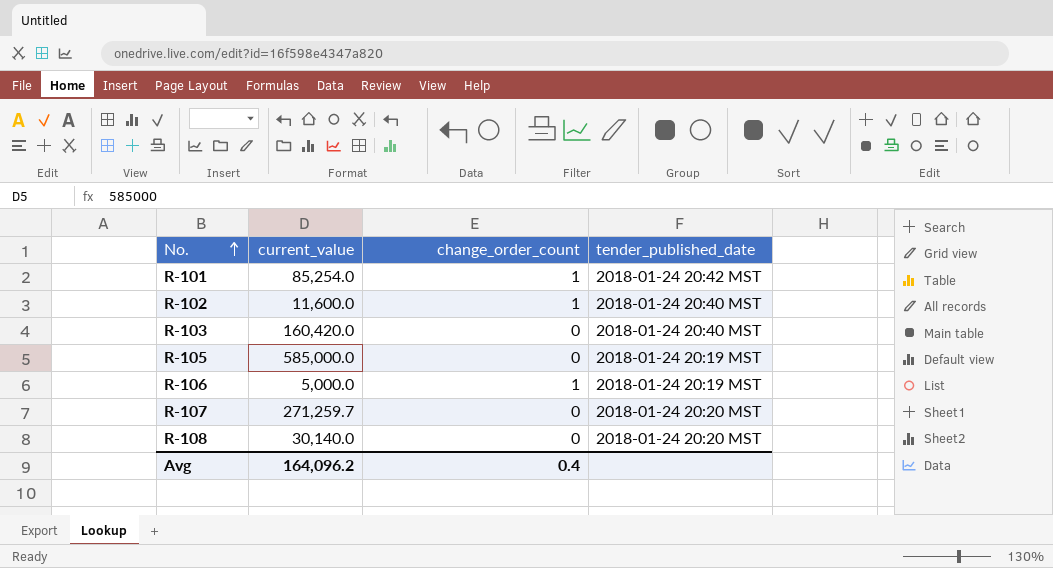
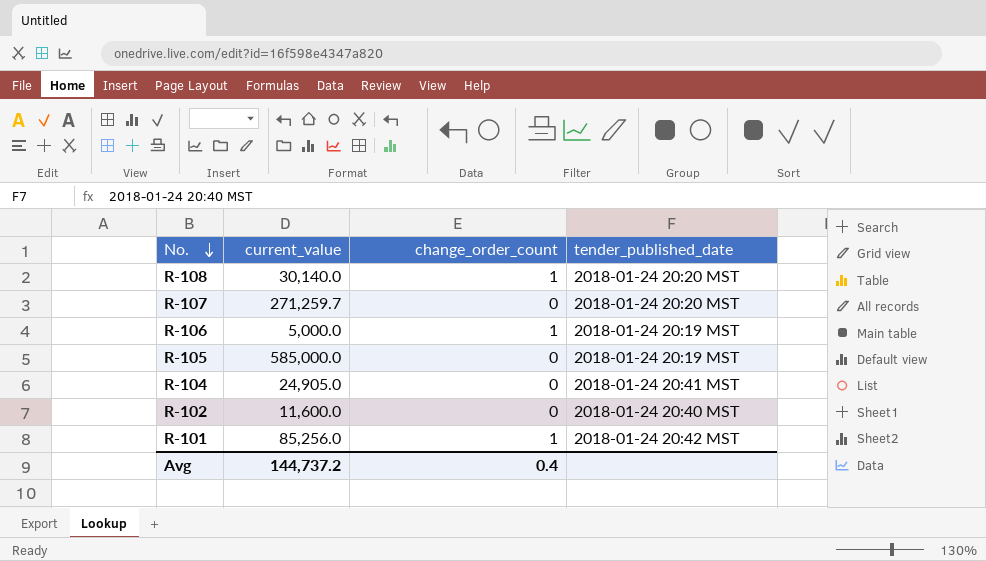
row order: No. ascending -> No. descending
row R-103: 160,420.0 | 0 | 2018-01-24 20:40 MST -> none
R-108 | change_order_count: 0 -> 1
row R-104: none -> 24,905.0 | 0 | 2018-01-24 20:41 MST
R-102 | change_order_count: 1 -> 0
R-101 | current_value: 85,254.0 -> 85,256.0
Avg | current_value: 164,096.2 -> 144,737.2

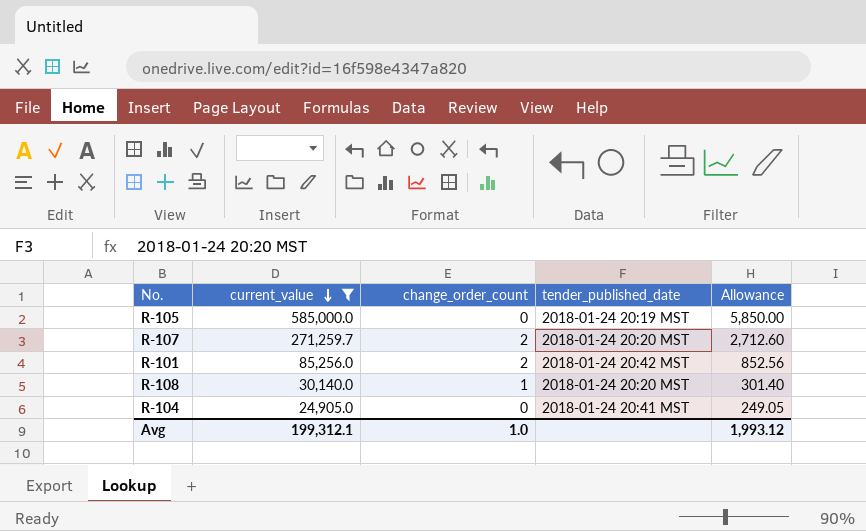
filter: none -> current_value >= 24,905.0
row order: No. descending -> current_value descending
column Allowance | formula: none -> [current_value] * 0.01
R-107 | change_order_count: 0 -> 2
R-101 | change_order_count: 1 -> 2
Avg | current_value: 144,737.2 -> 199,312.1
Avg | change_order_count: 0.4 -> 1.0

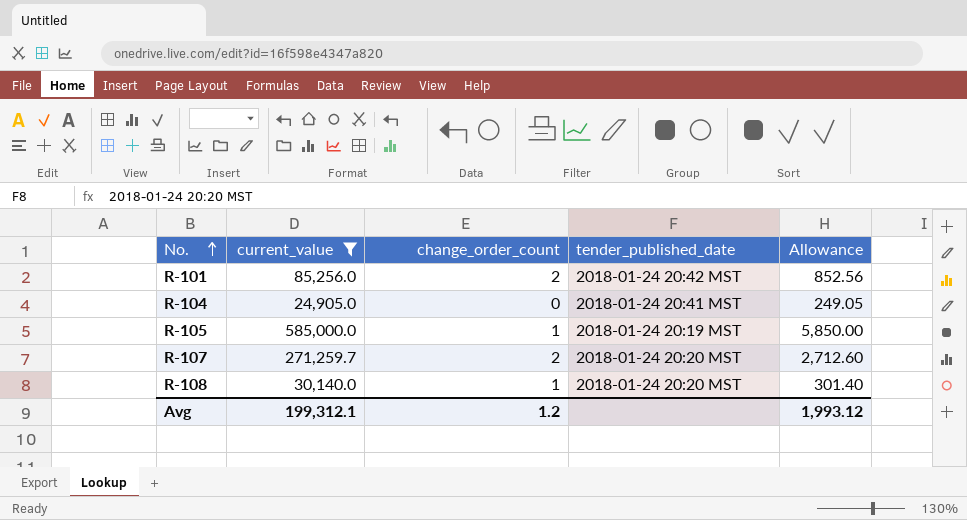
row order: current_value descending -> No. ascending
R-105 | change_order_count: 0 -> 1
Avg | change_order_count: 1.0 -> 1.2

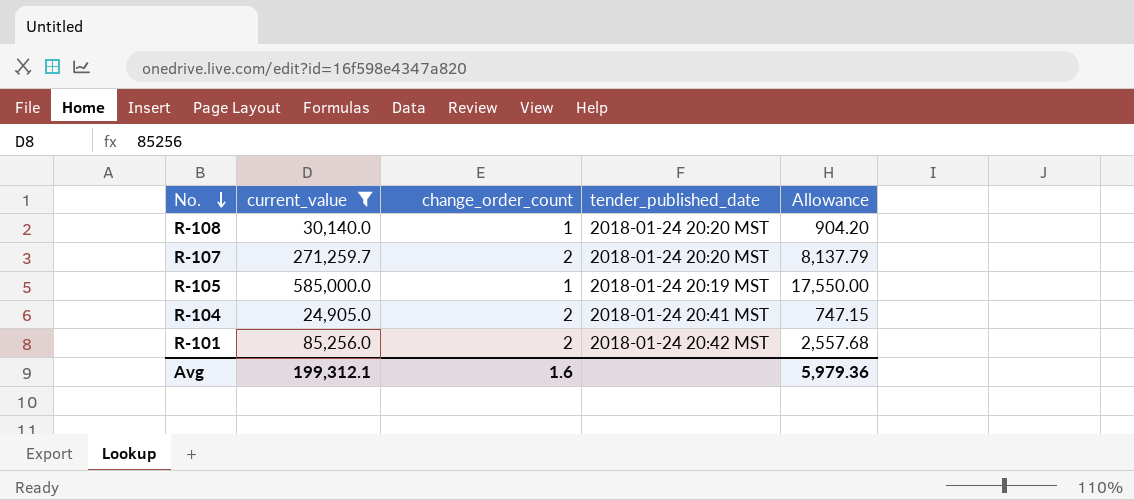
row order: No. ascending -> No. descending
column Allowance | formula: [current_value] * 0.01 -> [current_value] * 0.03
R-104 | change_order_count: 0 -> 2
Avg | change_order_count: 1.2 -> 1.6
Avg | Allowance: 1,993.12 -> 5,979.36

